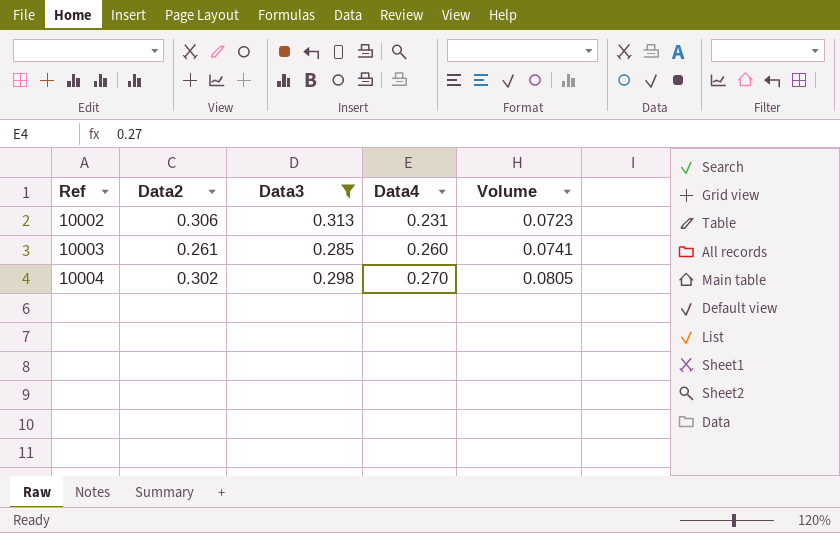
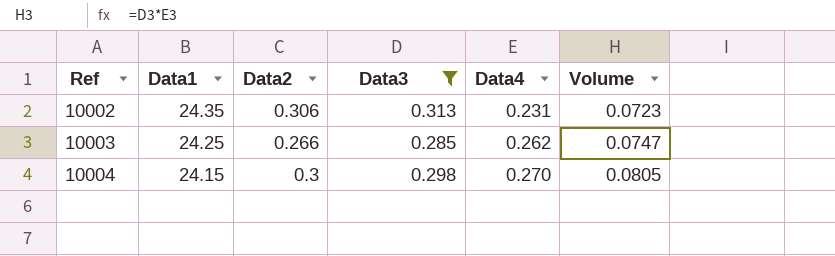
column Data1 | position: none -> 2
10003 | Data2: 0.261 -> 0.266
10003 | Data4: 0.260 -> 0.262
10003 | Volume: 0.0741 -> 0.0747
10004 | Data2: 0.302 -> 0.3

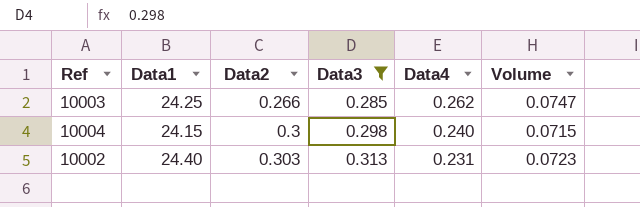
row order: Ref ascending -> Data2 ascending
10004 | Data4: 0.270 -> 0.240
10004 | Volume: 0.0805 -> 0.0715
10002 | Data1: 24.35 -> 24.40
10002 | Data2: 0.306 -> 0.303

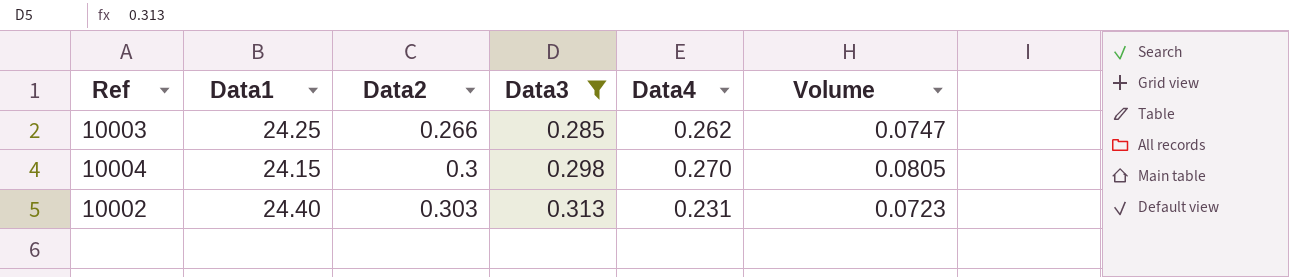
10004 | Data4: 0.240 -> 0.270
10004 | Volume: 0.0715 -> 0.0805

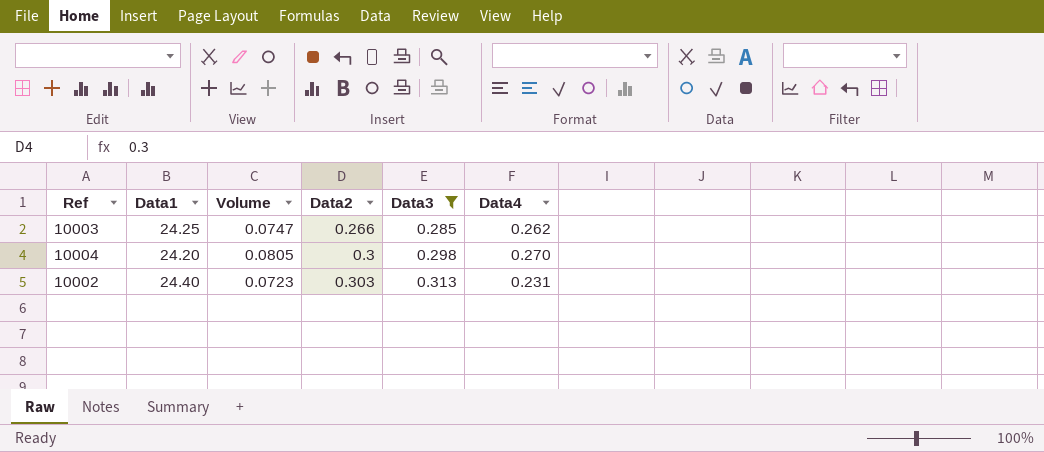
column Volume | position: 6 -> 3
10004 | Data1: 24.15 -> 24.20

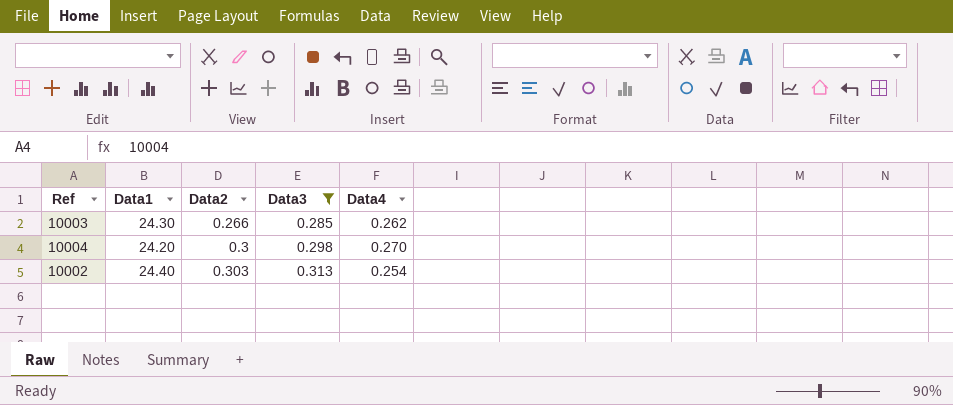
column Volume | formula: [Data3] * [Data4] -> none
10003 | Data1: 24.25 -> 24.30
10002 | Data4: 0.231 -> 0.254

